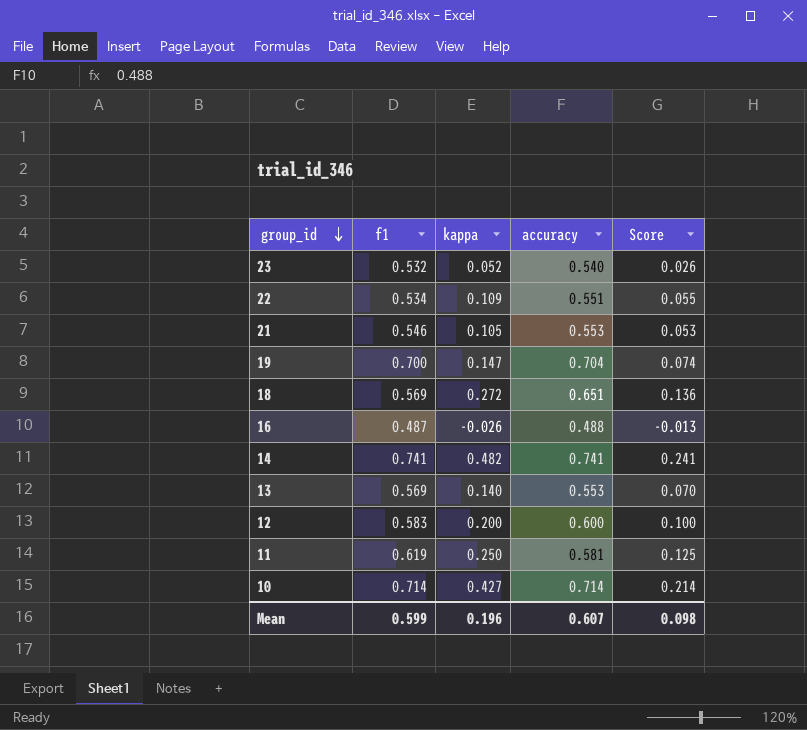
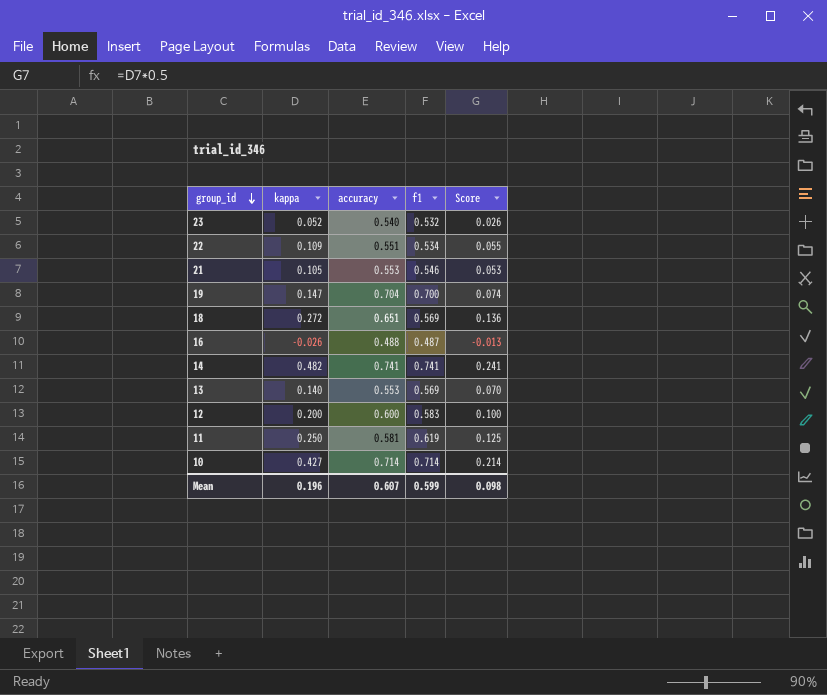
column f1 | position: 2 -> 4

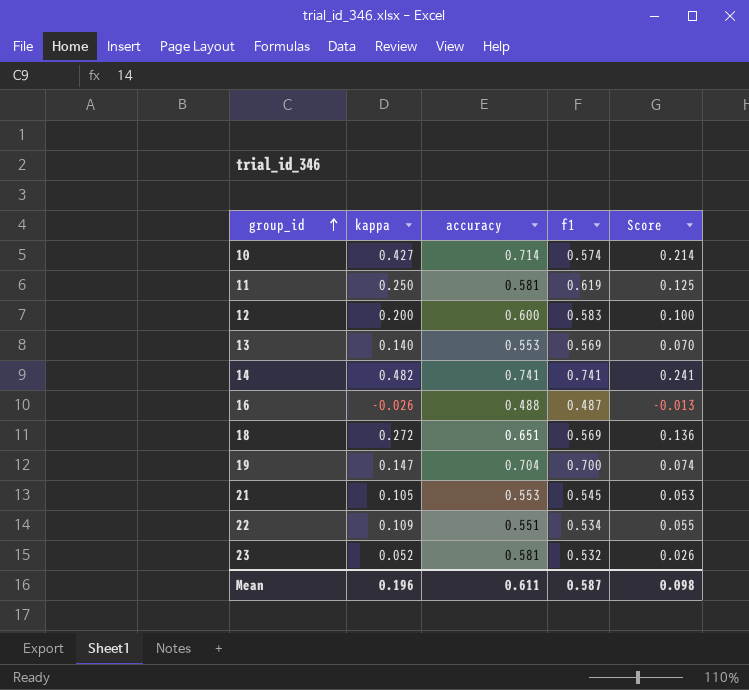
row order: group_id descending -> group_id ascending
10 | f1: 0.714 -> 0.574
21 | f1: 0.546 -> 0.545
23 | accuracy: 0.540 -> 0.581
Mean | accuracy: 0.607 -> 0.611
Mean | f1: 0.599 -> 0.587

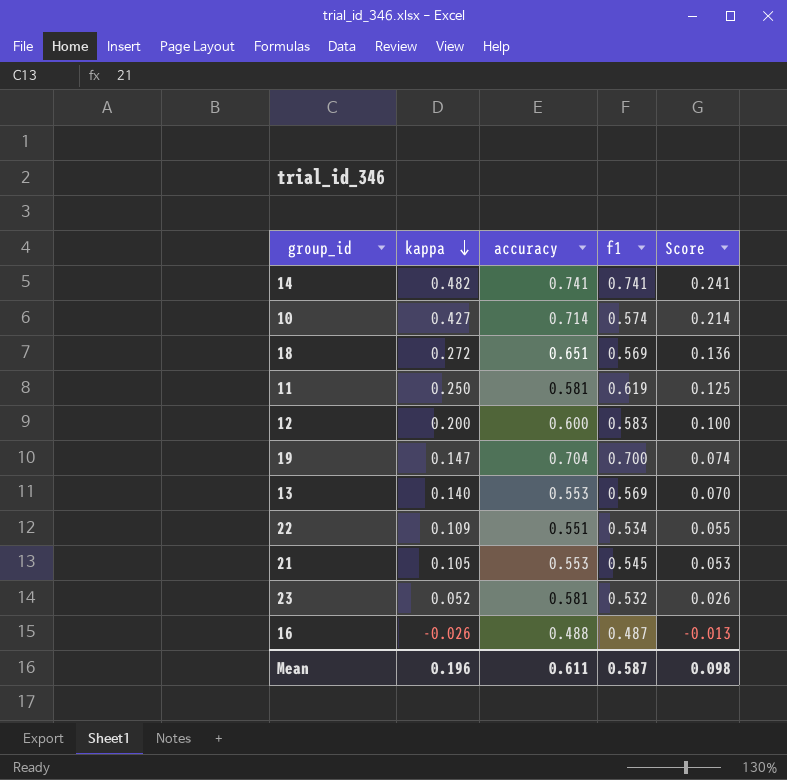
row order: group_id ascending -> kappa descending

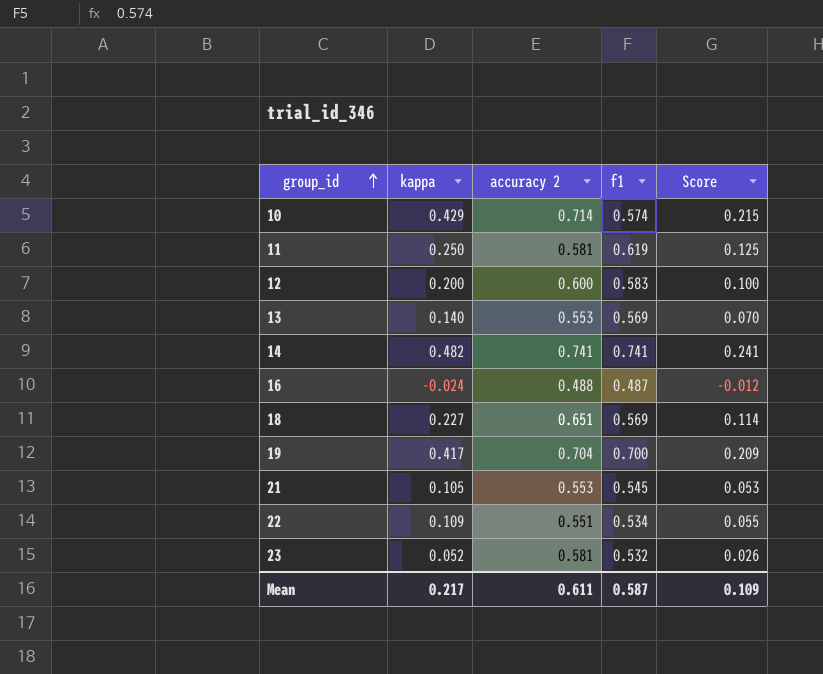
row order: kappa descending -> group_id ascending
column name: accuracy -> accuracy 2
10 | kappa: 0.427 -> 0.429
10 | Score: 0.214 -> 0.215
16 | kappa: -0.026 -> -0.024
16 | Score: -0.013 -> -0.012
18 | kappa: 0.272 -> 0.227
18 | Score: 0.136 -> 0.114
19 | kappa: 0.147 -> 0.417
19 | Score: 0.074 -> 0.209
Mean | kappa: 0.196 -> 0.217
Mean | Score: 0.098 -> 0.109

